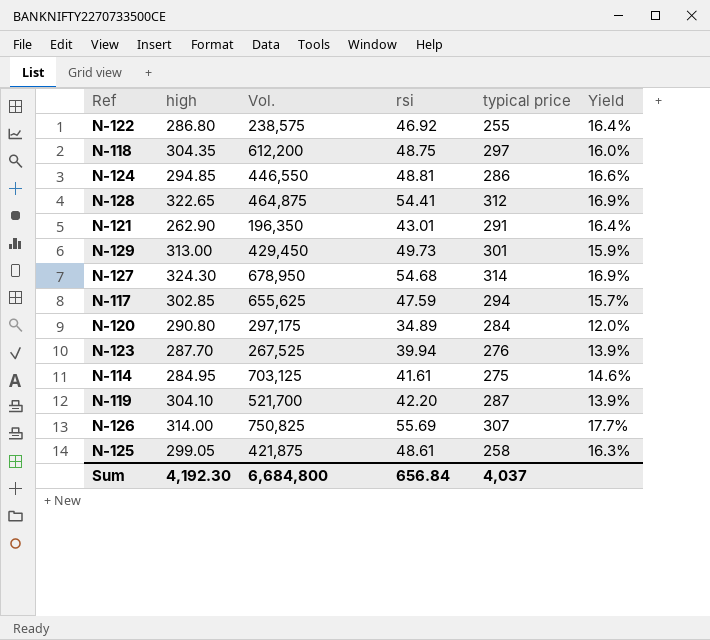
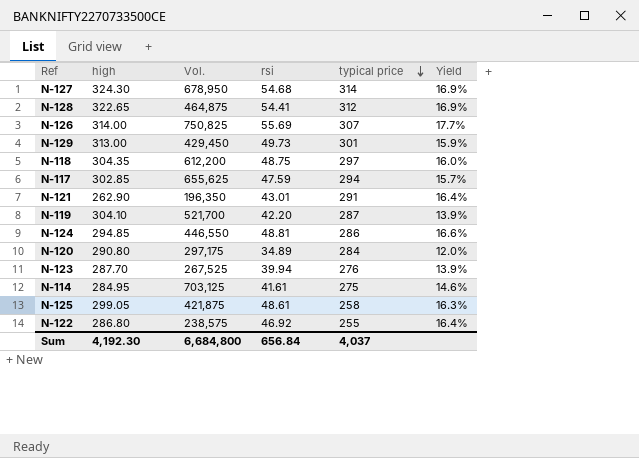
row order: none -> typical price descending

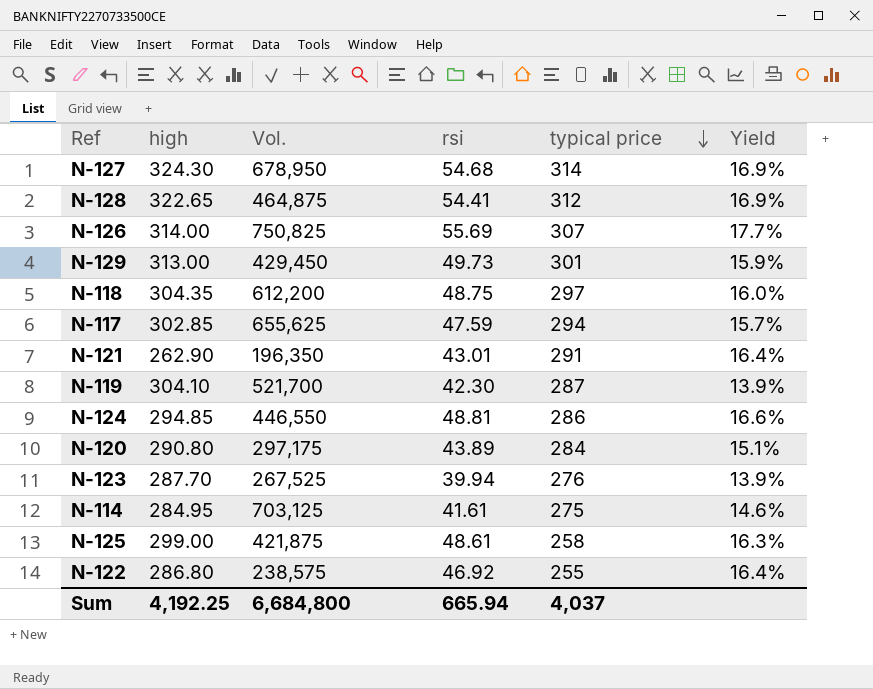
N-119 | rsi: 42.20 -> 42.30
N-120 | rsi: 34.89 -> 43.89
N-120 | Yield: 12.0% -> 15.1%
N-125 | high: 299.05 -> 299.00
Sum | high: 4,192.30 -> 4,192.25
Sum | rsi: 656.84 -> 665.94

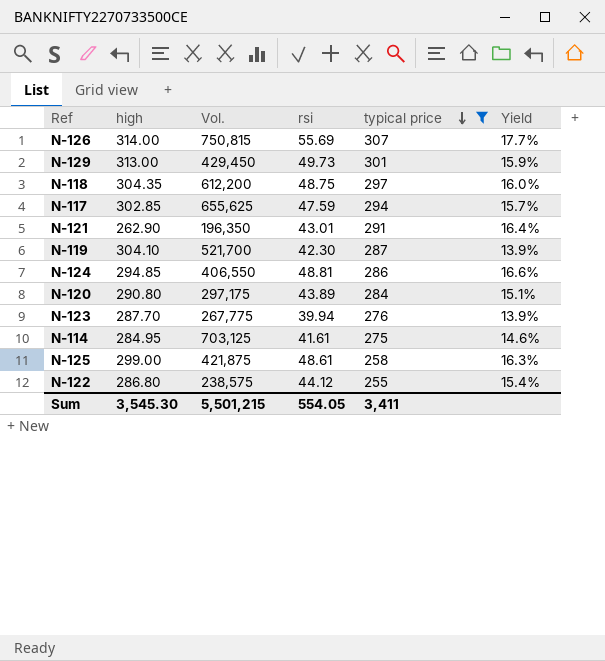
filter: none -> typical price <= 307
N-126 | Vol.: 750,825 -> 750,815
N-124 | Vol.: 446,550 -> 406,550
N-123 | Vol.: 267,525 -> 267,775
N-122 | rsi: 46.92 -> 44.12
N-122 | Yield: 16.4% -> 15.4%
Sum | high: 4,192.25 -> 3,545.30
Sum | Vol.: 6,684,800 -> 5,501,215
Sum | rsi: 665.94 -> 554.05
Sum | typical price: 4,037 -> 3,411

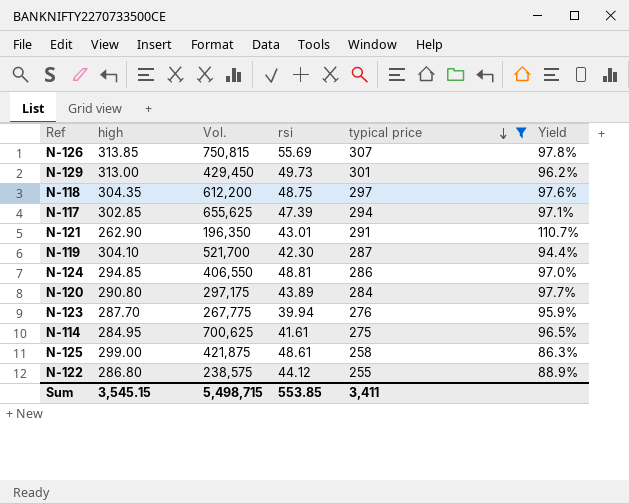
column Yield | formula: [rsi] / [high] -> [typical price] / [high]
N-126 | high: 314.00 -> 313.85
N-117 | rsi: 47.59 -> 47.39
N-114 | Vol.: 703,125 -> 700,625
Sum | high: 3,545.30 -> 3,545.15
Sum | Vol.: 5,501,215 -> 5,498,715
Sum | rsi: 554.05 -> 553.85

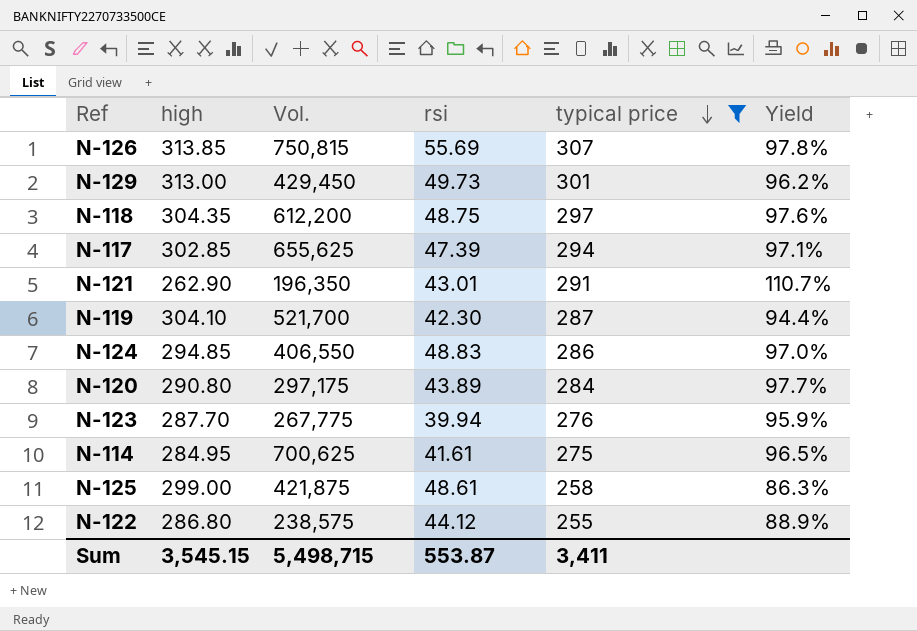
N-124 | rsi: 48.81 -> 48.83
Sum | rsi: 553.85 -> 553.87

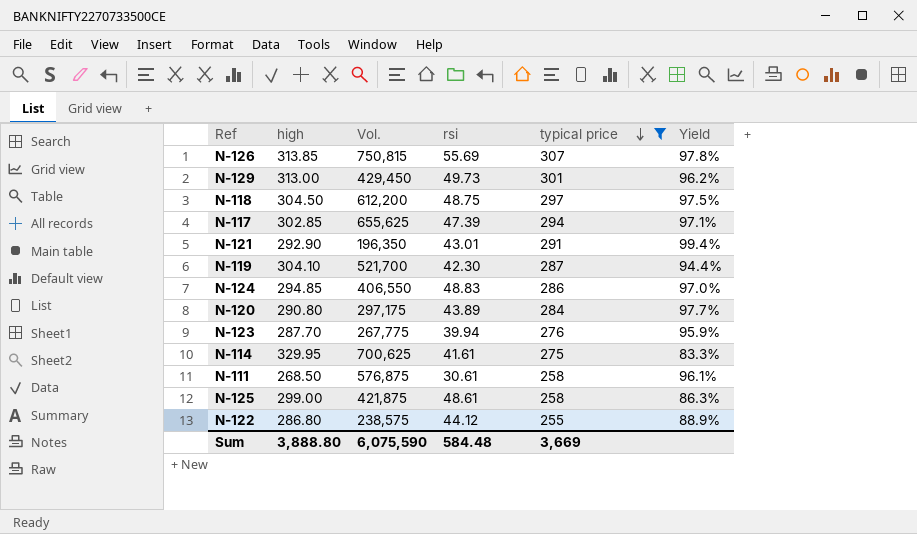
N-118 | high: 304.35 -> 304.50
N-118 | Yield: 97.6% -> 97.5%
N-121 | high: 262.90 -> 292.90
N-121 | Yield: 110.7% -> 99.4%
N-114 | high: 284.95 -> 329.95
N-114 | Yield: 96.5% -> 83.3%
row N-111: none -> 268.50 | 576,875 | 30.61 | 258 | 96.1%
Sum | high: 3,545.15 -> 3,888.80
Sum | Vol.: 5,498,715 -> 6,075,590
Sum | rsi: 553.87 -> 584.48
Sum | typical price: 3,411 -> 3,669

